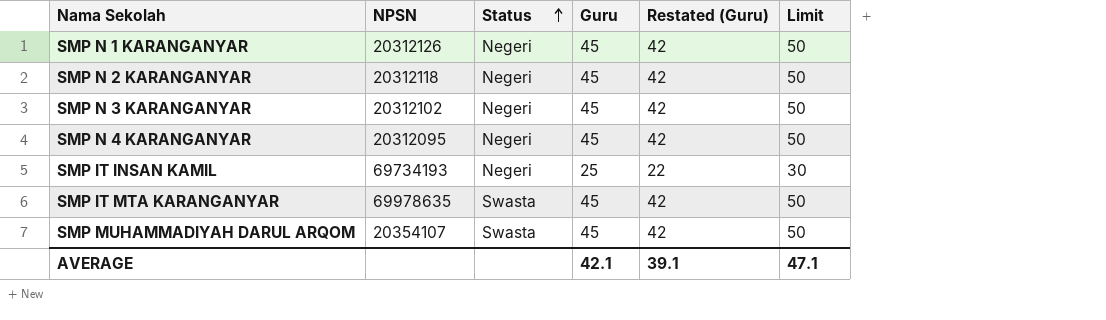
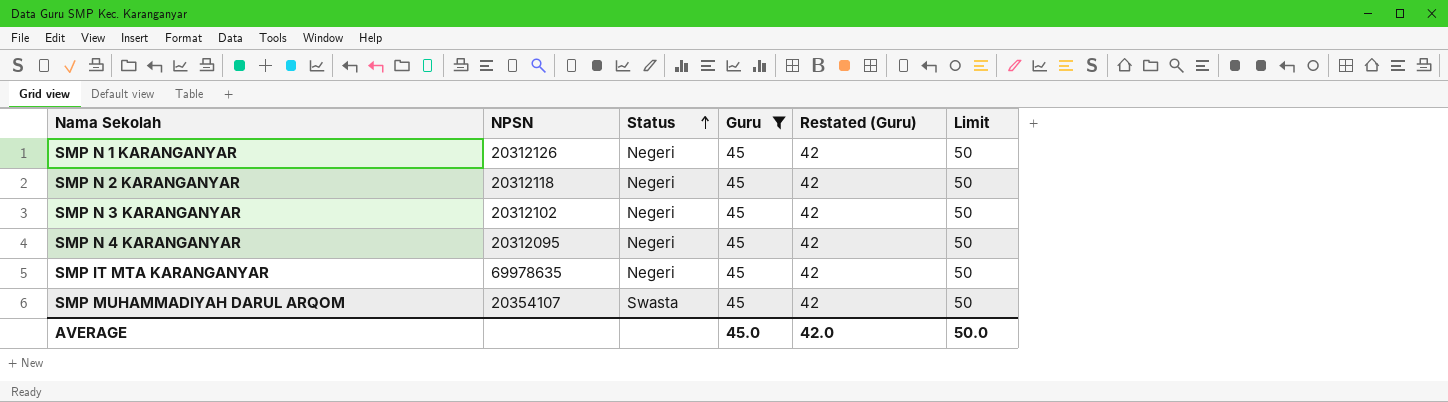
filter: none -> Guru = 45
SMP IT MTA KARANGANYAR | Status: Swasta -> Negeri
AVERAGE | Guru: 42.1 -> 45.0
AVERAGE | Restated (Guru): 39.1 -> 42.0
AVERAGE | Limit: 47.1 -> 50.0

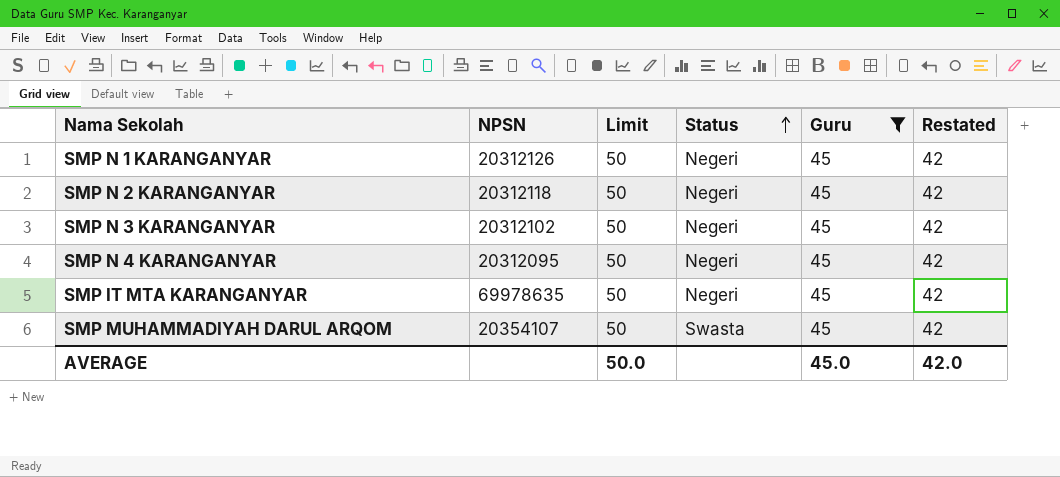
column Limit | position: 6 -> 3
column name: Restated (Guru) -> Restated

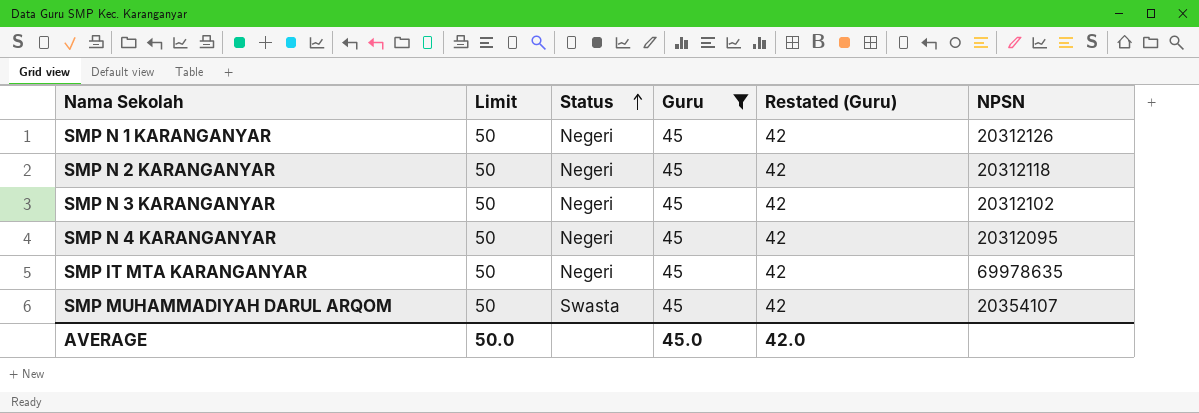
column name: Restated -> Restated (Guru)
column NPSN | position: 2 -> 6

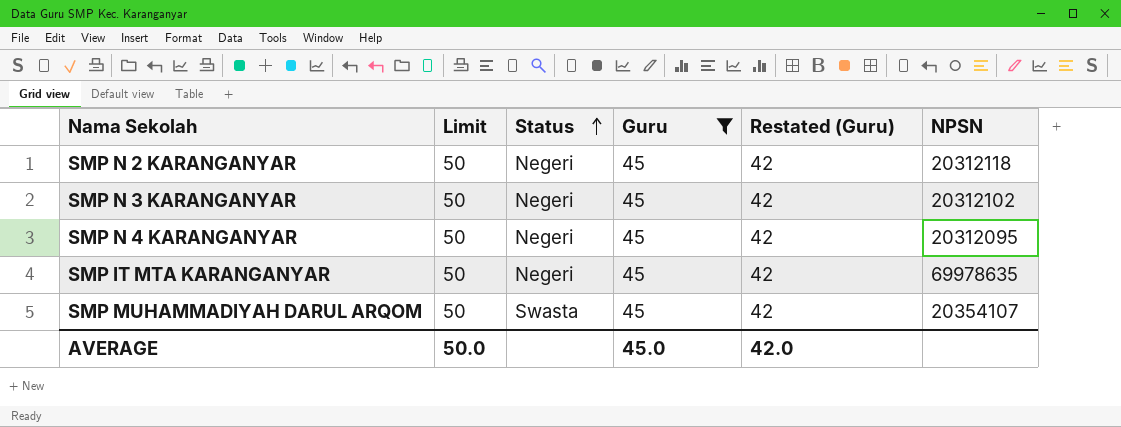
row SMP N 1 KARANGANYAR: 50 | Negeri | 45 | 42 | 20312126 -> none

